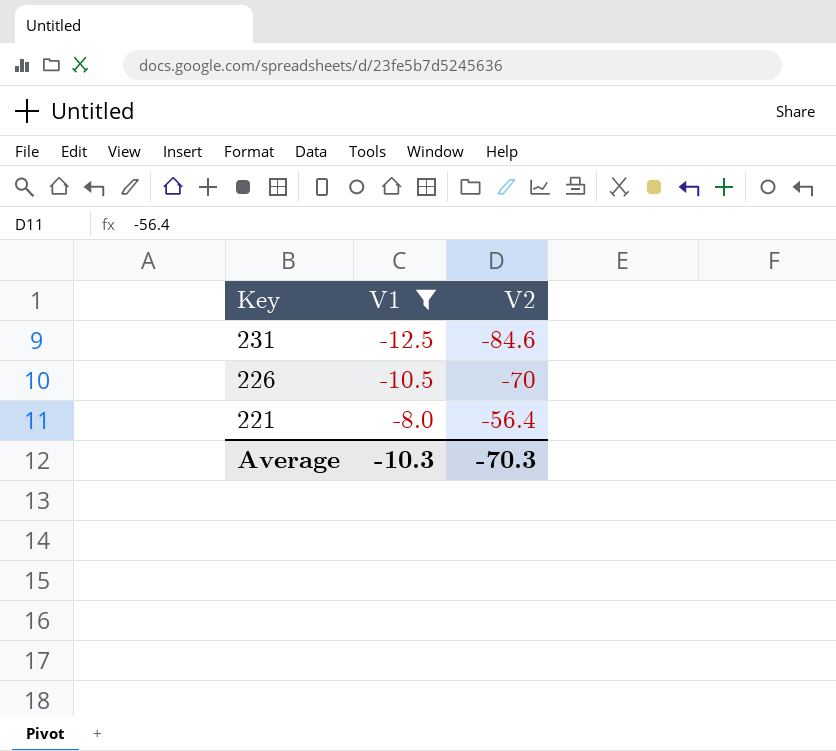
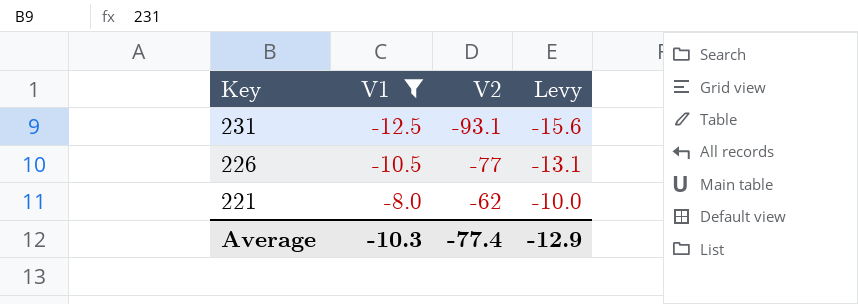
column Levy | formula: none -> [V1] * 1.25
231 | V2: -84.6 -> -93.1
226 | V2: -70 -> -77
221 | V2: -56.4 -> -62
Average | V2: -70.3 -> -77.4

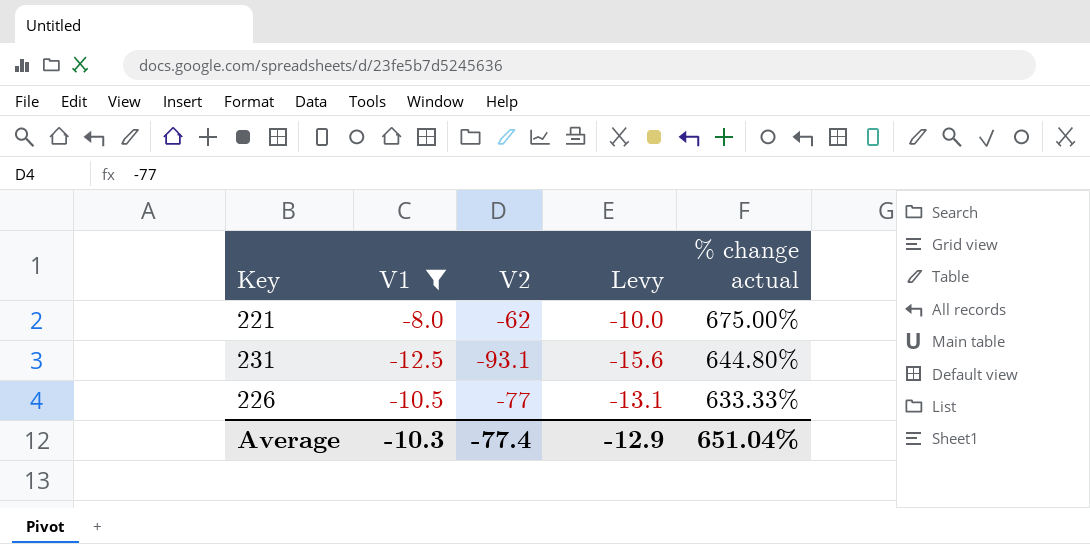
row order: Key descending -> % change actual descending
column % change actual | formula: none -> ([V2] - [V1]) / [V1]

